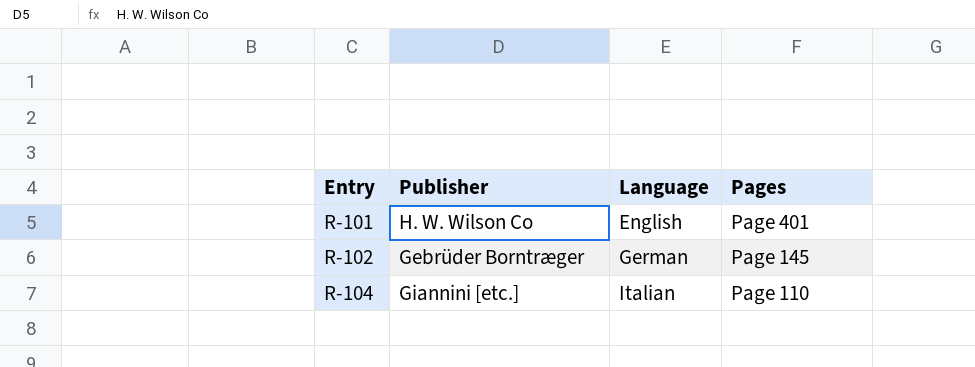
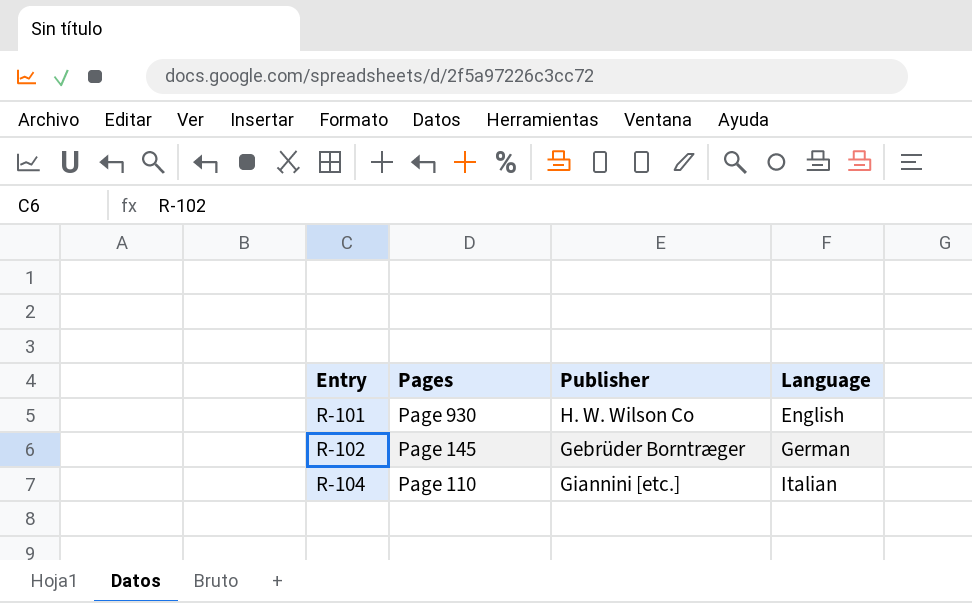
column Pages | position: 4 -> 2
R-101 | Pages: Page 401 -> Page 930

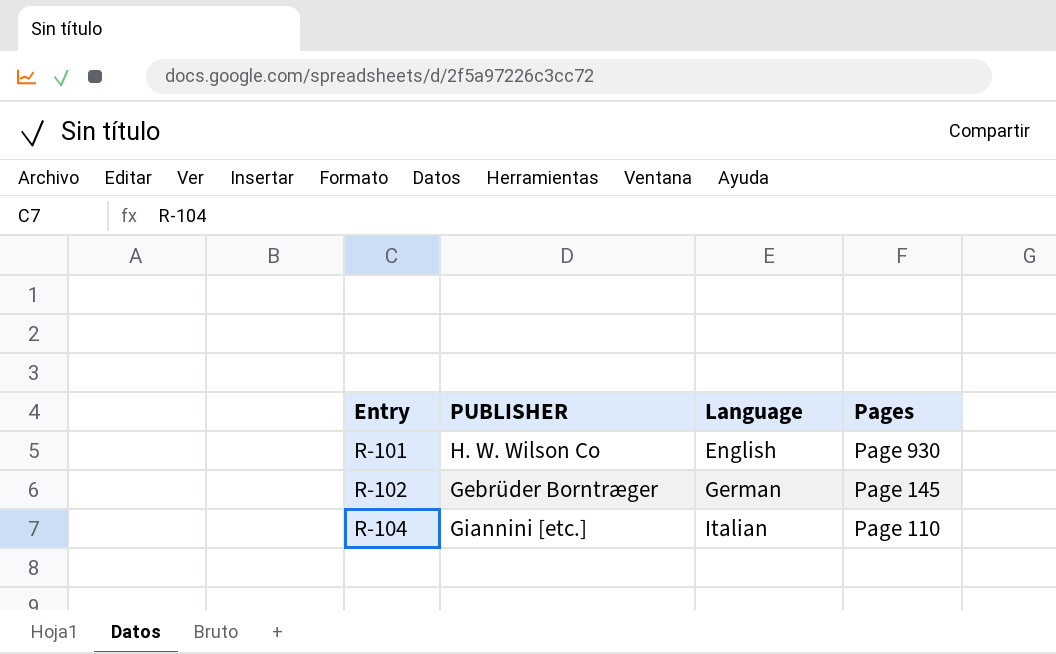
column name: Publisher -> PUBLISHER
column Pages | position: 2 -> 4

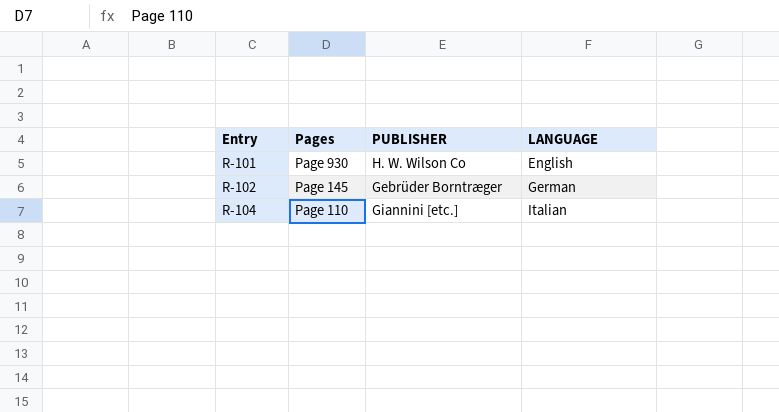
column Pages | position: 4 -> 2
column name: Language -> LANGUAGE

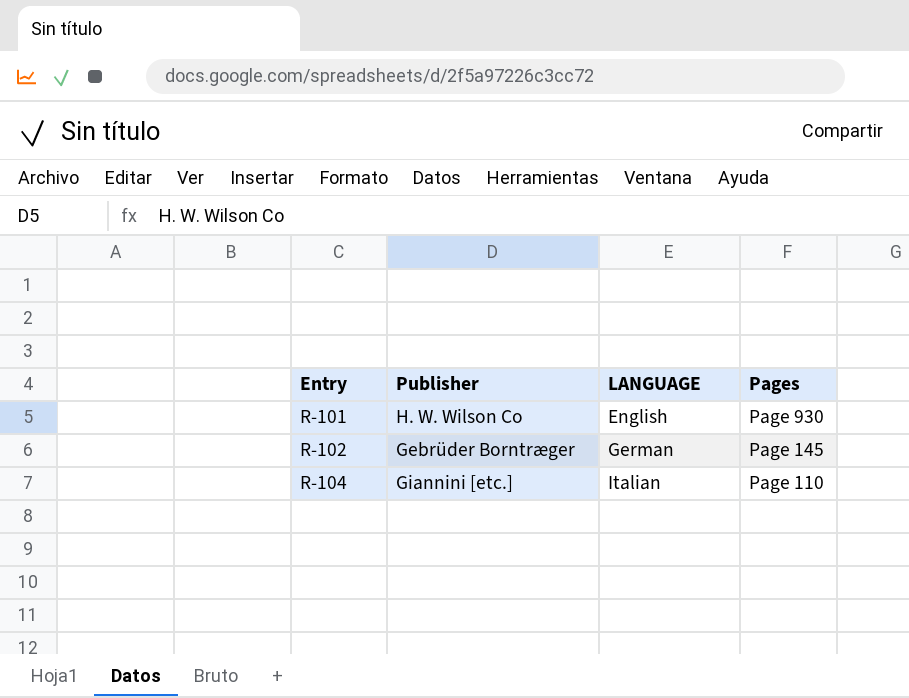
column name: PUBLISHER -> Publisher
column Pages | position: 2 -> 4

